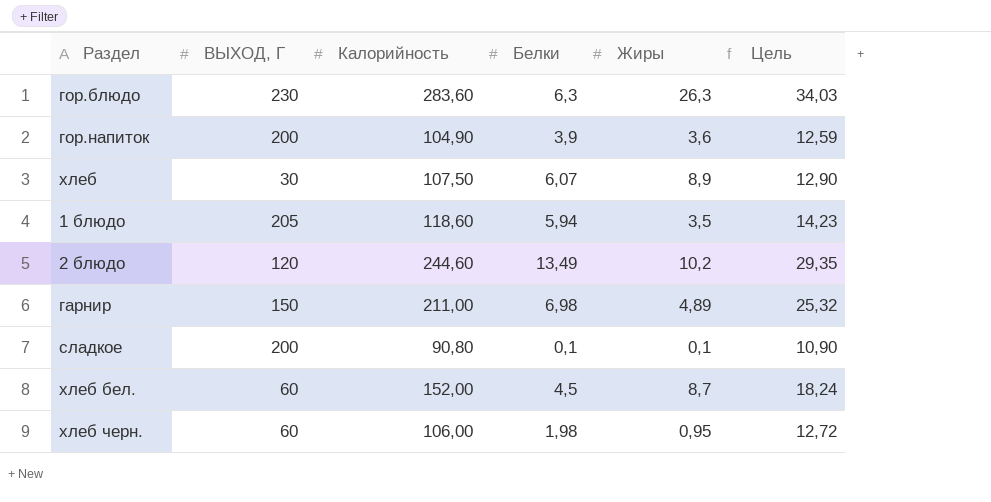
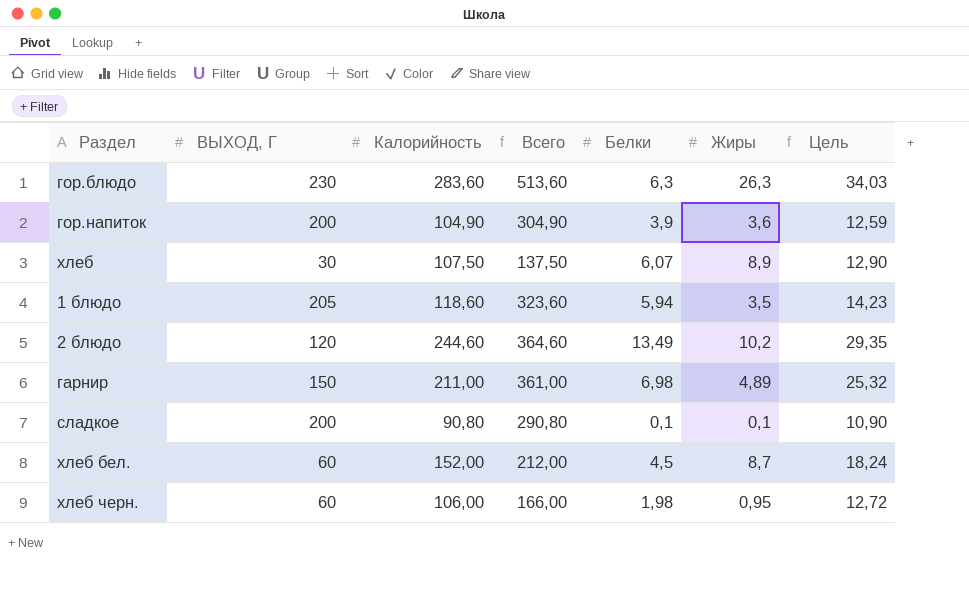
column Всего | formula: none -> [ВЫХОД, Г] + [Калорийность]

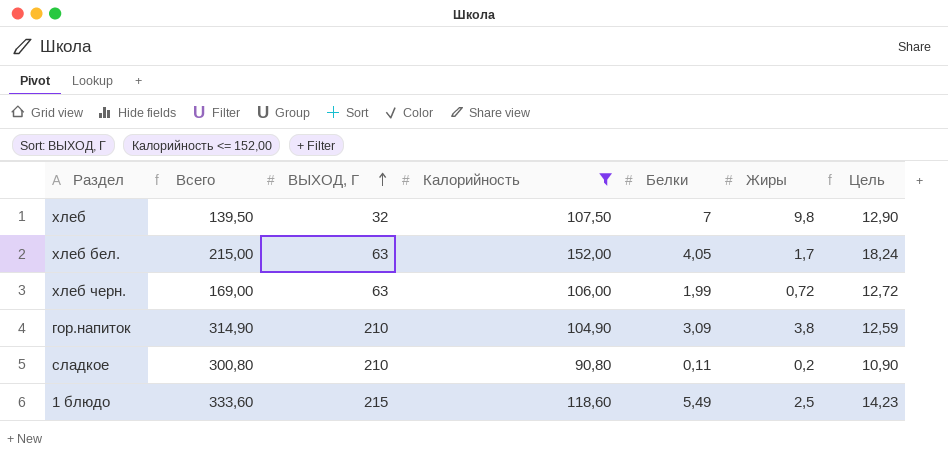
filter: none -> Калорийность <= 152,00
row order: none -> ВЫХОД, Г ascending
column Всего | position: 4 -> 2
хлеб | Всего: 137,50 -> 139,50
хлеб | ВЫХОД, Г: 30 -> 32
хлеб | Белки: 6,07 -> 7
хлеб | Жиры: 8,9 -> 9,8
хлеб бел. | Всего: 212,00 -> 215,00
хлеб бел. | ВЫХОД, Г: 60 -> 63
хлеб бел. | Белки: 4,5 -> 4,05
хлеб бел. | Жиры: 8,7 -> 1,7
хлеб черн. | Всего: 166,00 -> 169,00
хлеб черн. | ВЫХОД, Г: 60 -> 63
хлеб черн. | Белки: 1,98 -> 1,99
хлеб черн. | Жиры: 0,95 -> 0,72
гор.напиток | Всего: 304,90 -> 314,90
гор.напиток | ВЫХОД, Г: 200 -> 210
гор.напиток | Белки: 3,9 -> 3,09
гор.напиток | Жиры: 3,6 -> 3,8
сладкое | Всего: 290,80 -> 300,80
сладкое | ВЫХОД, Г: 200 -> 210
сладкое | Белки: 0,1 -> 0,11
сладкое | Жиры: 0,1 -> 0,2
1 блюдо | Всего: 323,60 -> 333,60
1 блюдо | ВЫХОД, Г: 205 -> 215
1 блюдо | Белки: 5,94 -> 5,49
1 блюдо | Жиры: 3,5 -> 2,5

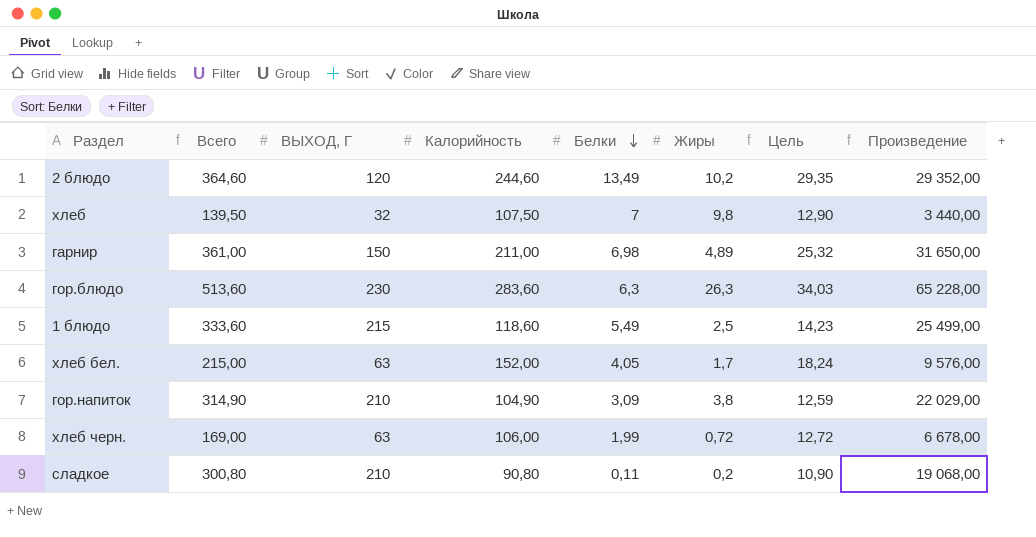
filter: Калорийность <= 152,00 -> none
row order: ВЫХОД, Г ascending -> Белки descending
column Произведение | formula: none -> [ВЫХОД, Г] * [Калорийность]

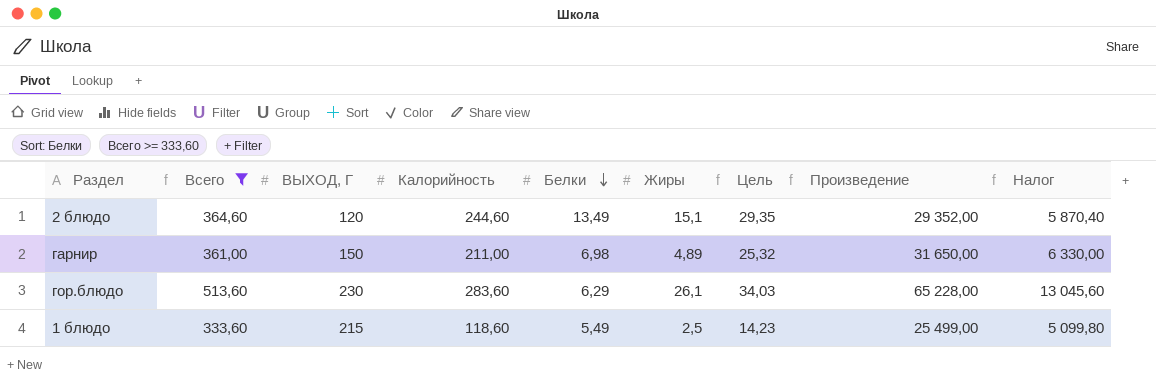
filter: none -> Всего >= 333,60
column Налог | formula: none -> [Произведение] * 0,2
2 блюдо | Жиры: 10,2 -> 15,1
гор.блюдо | Белки: 6,3 -> 6,29
гор.блюдо | Жиры: 26,3 -> 26,1

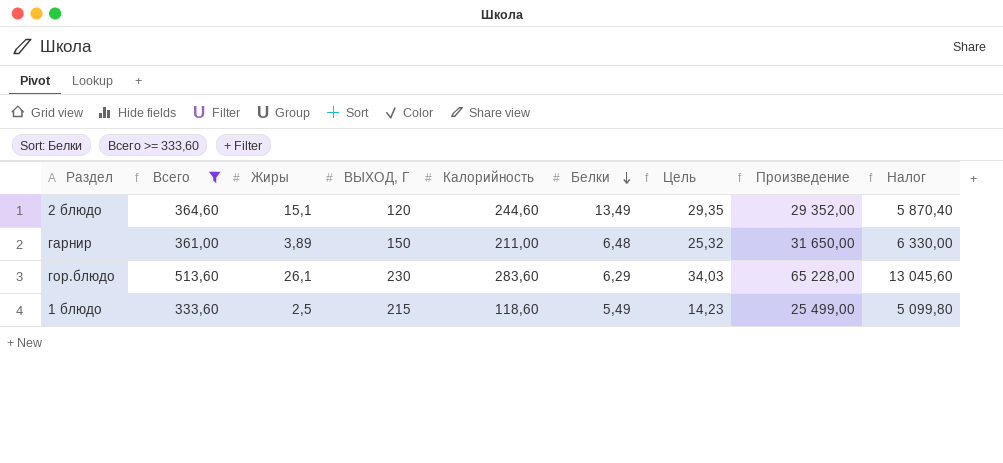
column Жиры | position: 6 -> 3
гарнир | Жиры: 4,89 -> 3,89
гарнир | Белки: 6,98 -> 6,48

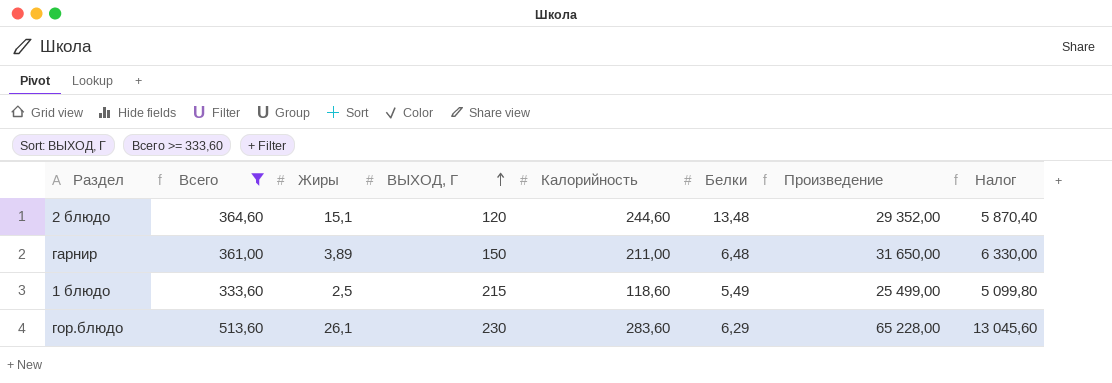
row order: Белки descending -> ВЫХОД, Г ascending
column Цель | formula: [Калорийность] * 0,12 -> none
2 блюдо | Белки: 13,49 -> 13,48

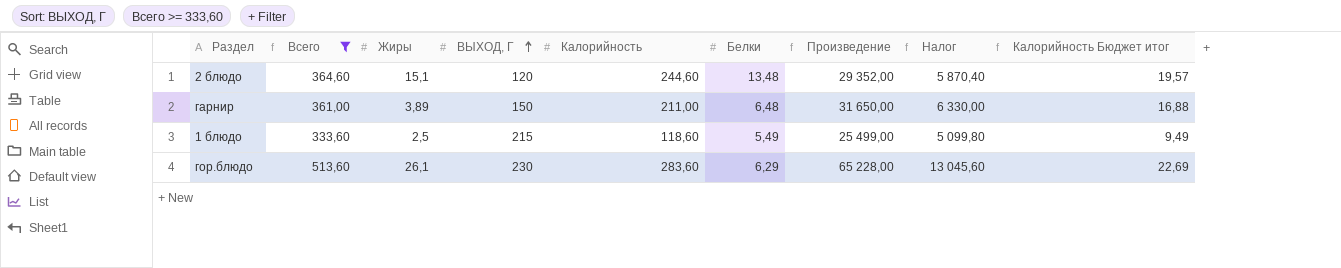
column Калорийность Бюджет итог | formula: none -> [Калорийность] * 0,08

